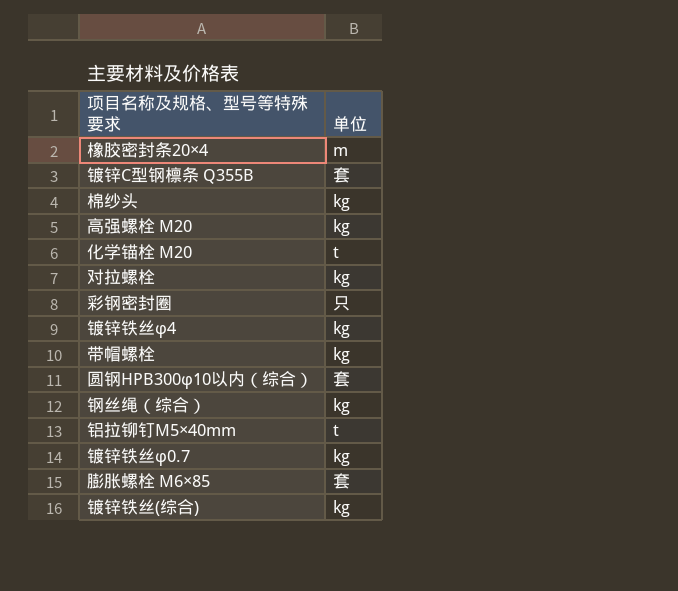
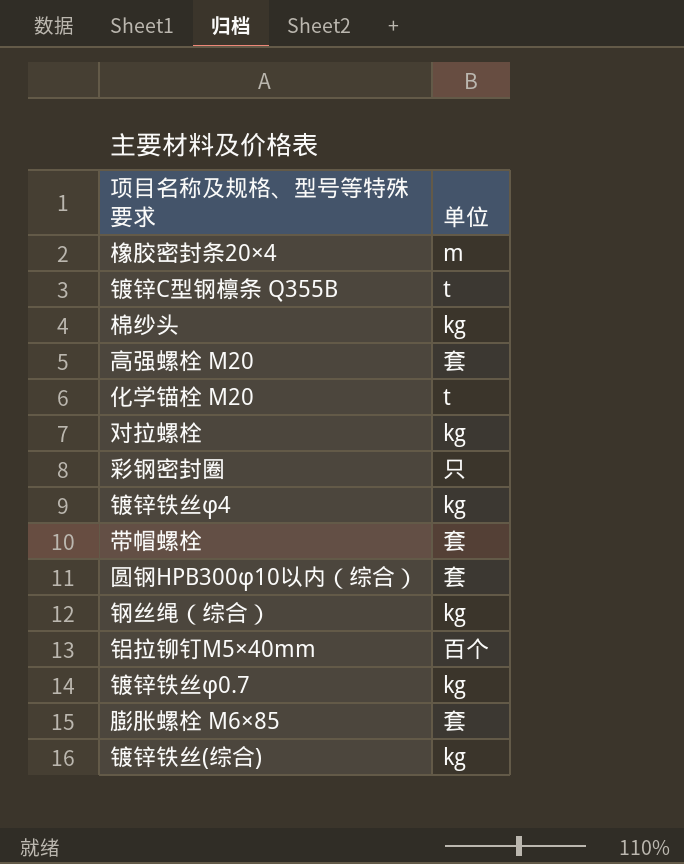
镀锌C型钢檩条 Q355B | 单位: 套 -> t
高强螺栓 M20 | 单位: kg -> 套
带帽螺栓 | 单位: kg -> 套
铝拉铆钉M5×40mm | 单位: t -> 百个

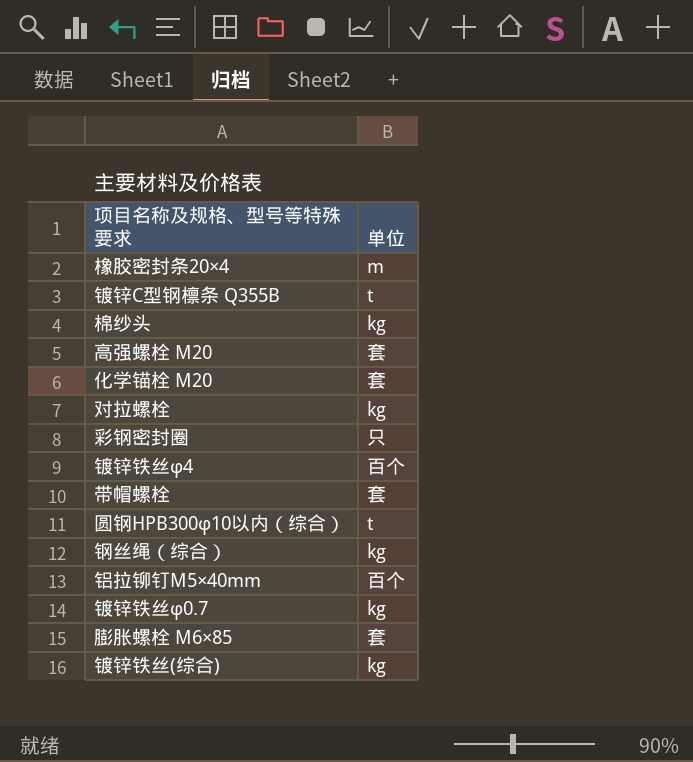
化学锚栓 M20 | 单位: t -> 套
镀锌铁丝φ4 | 单位: kg -> 百个
圆钢HPB300φ10以内（综合） | 单位: 套 -> t

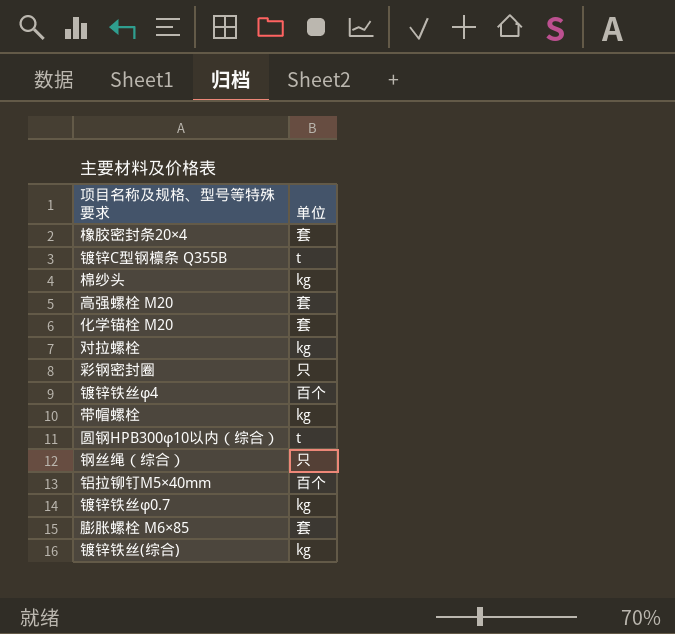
橡胶密封条20×4 | 单位: m -> 套
带帽螺栓 | 单位: 套 -> kg
钢丝绳（综合） | 单位: kg -> 只

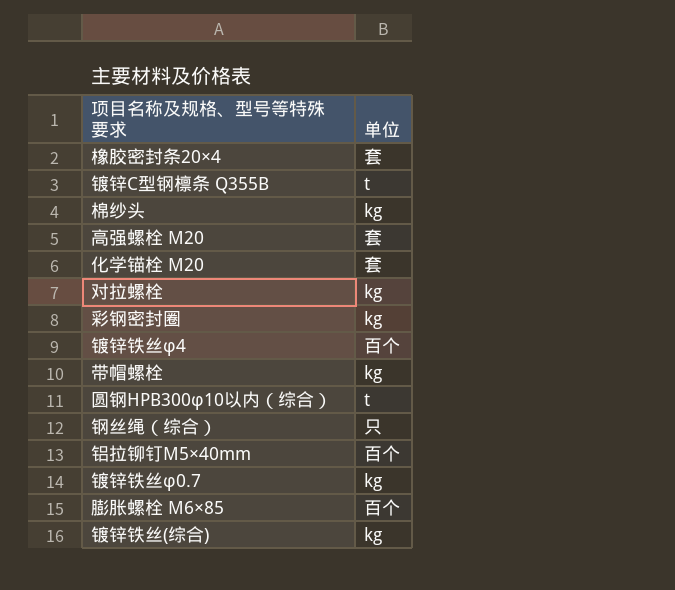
彩钢密封圈 | 单位: 只 -> kg
膨胀螺栓 M6×85 | 单位: 套 -> 百个

